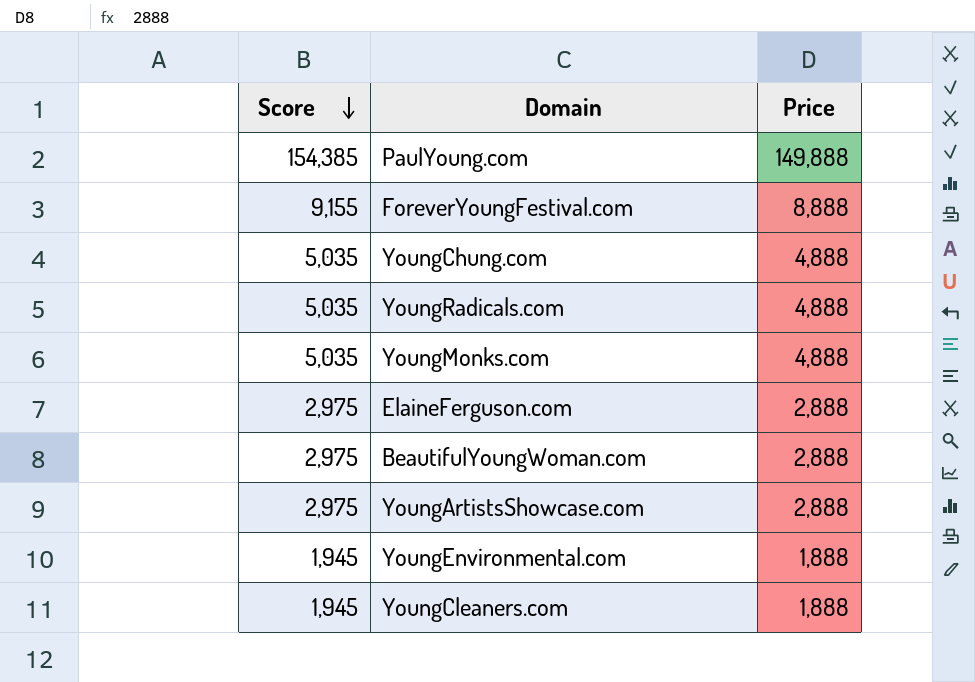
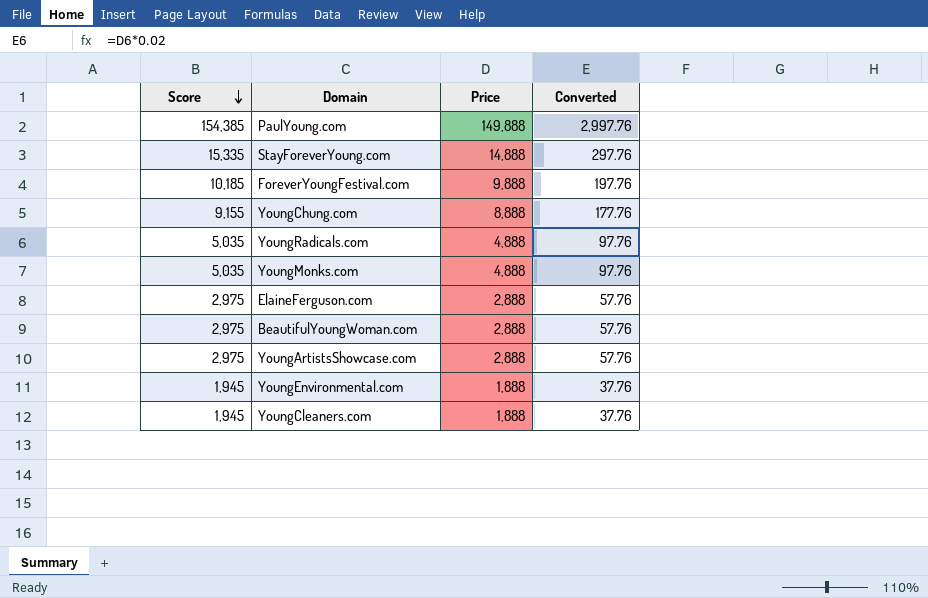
column Converted | formula: none -> [Price] * 0.02
row StayForeverYoung.com: none -> 15,335 | 14,888 | 297.76
ForeverYoungFestival.com | Score: 9,155 -> 10,185
ForeverYoungFestival.com | Price: 8,888 -> 9,888
YoungChung.com | Score: 5,035 -> 9,155
YoungChung.com | Price: 4,888 -> 8,888

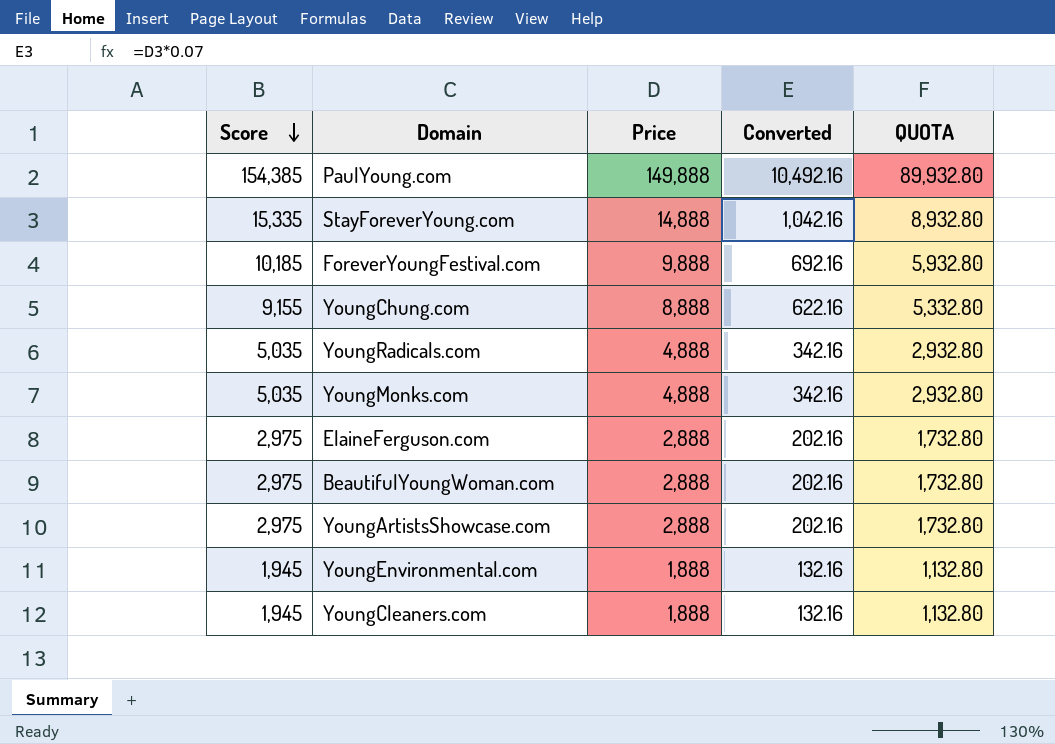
column Converted | formula: [Price] * 0.02 -> [Price] * 0.07
column QUOTA | formula: none -> [Price] * 0.6

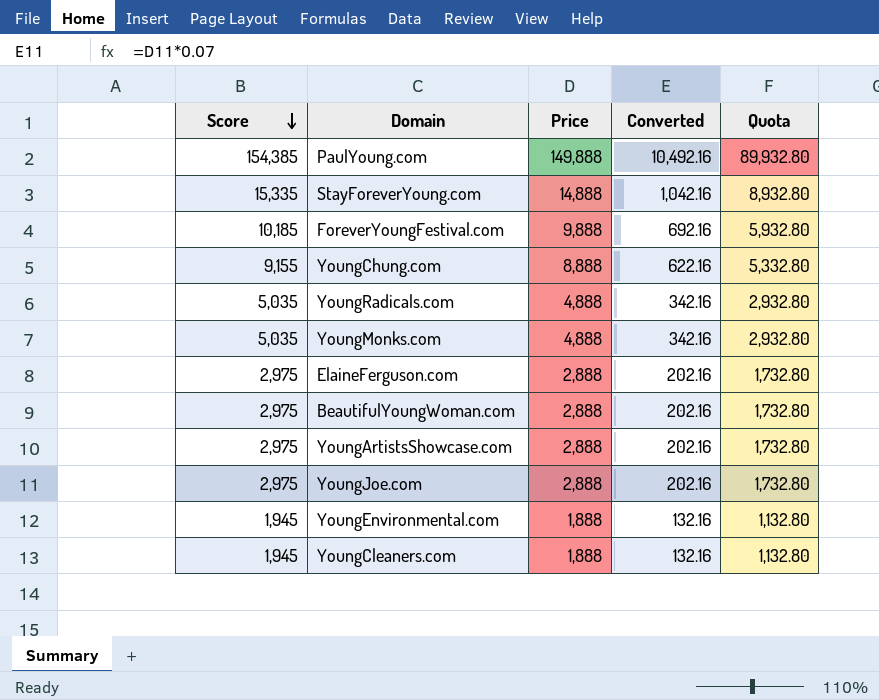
column name: QUOTA -> Quota
row YoungJoe.com: none -> 2,975 | 2,888 | 202.16 | 1,732.80

